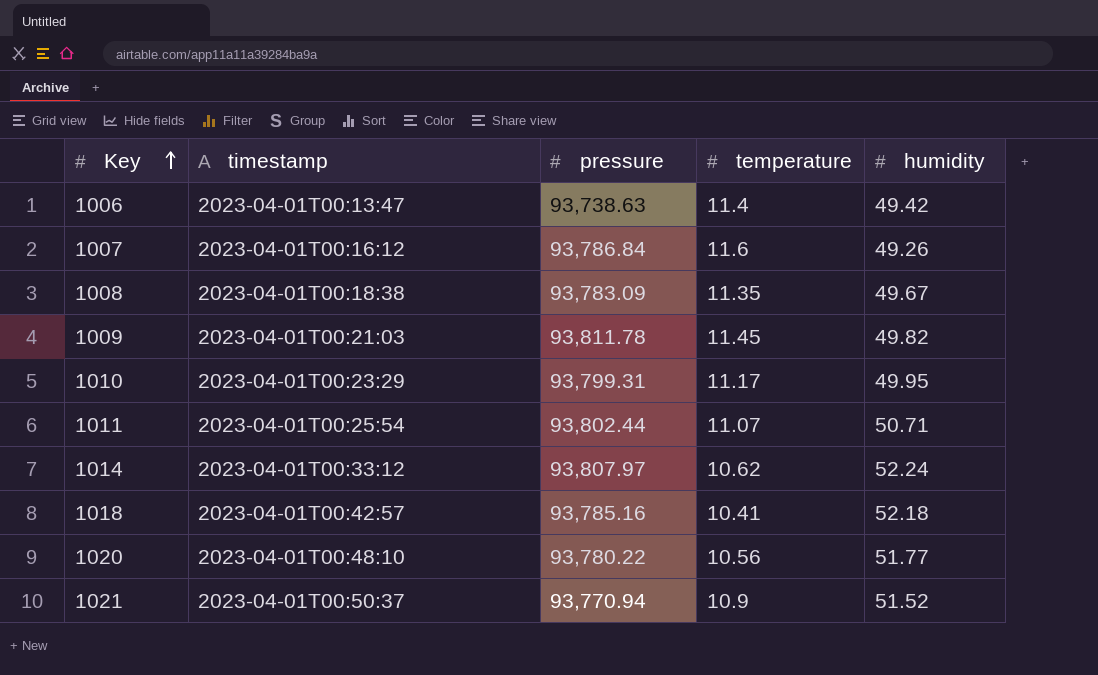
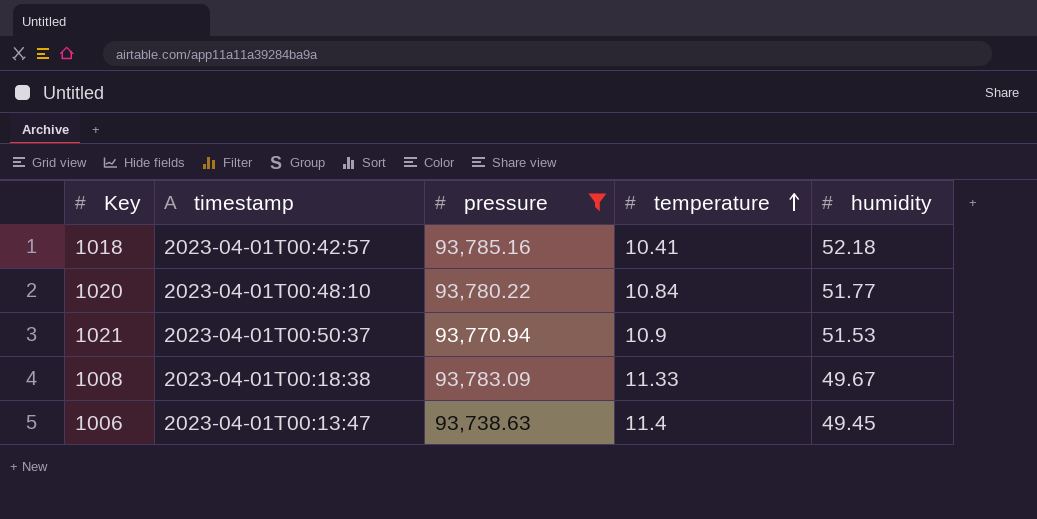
filter: none -> pressure <= 93,785.16
row order: Key ascending -> temperature ascending
1020 | temperature: 10.56 -> 10.84
1021 | humidity: 51.52 -> 51.53
1008 | temperature: 11.35 -> 11.33
1006 | humidity: 49.42 -> 49.45

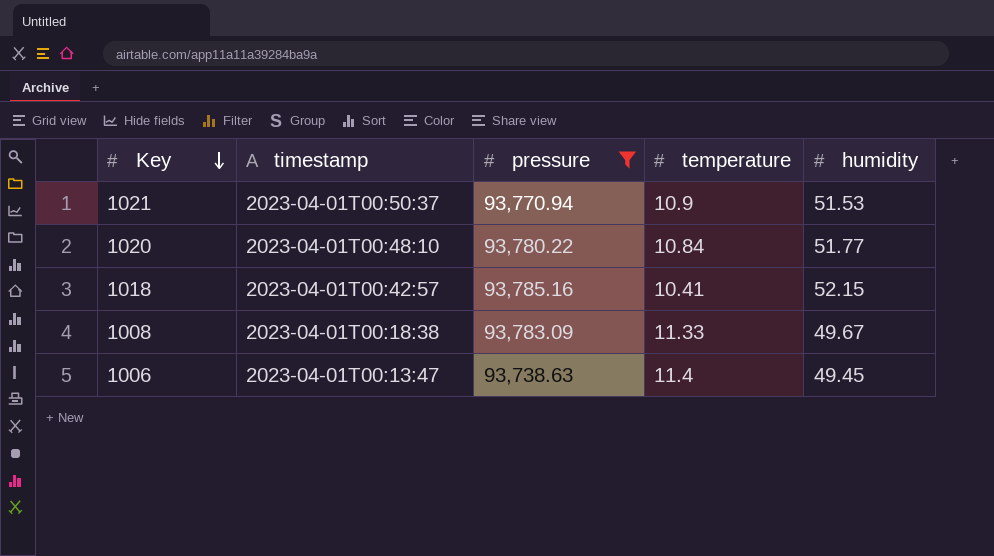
row order: temperature ascending -> Key descending
1018 | humidity: 52.18 -> 52.15

